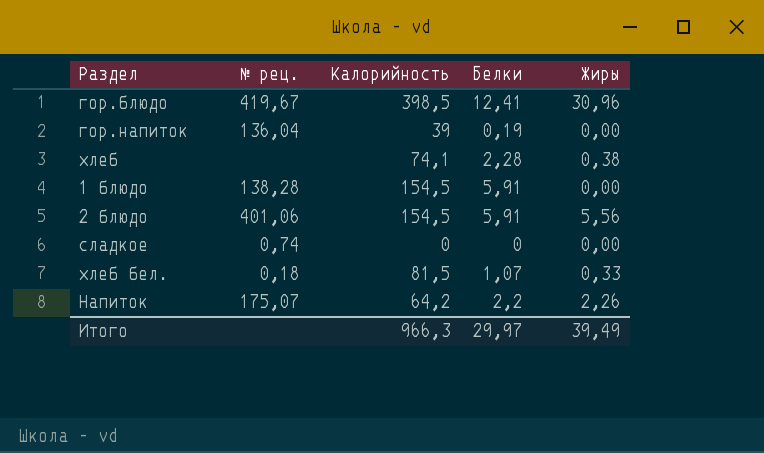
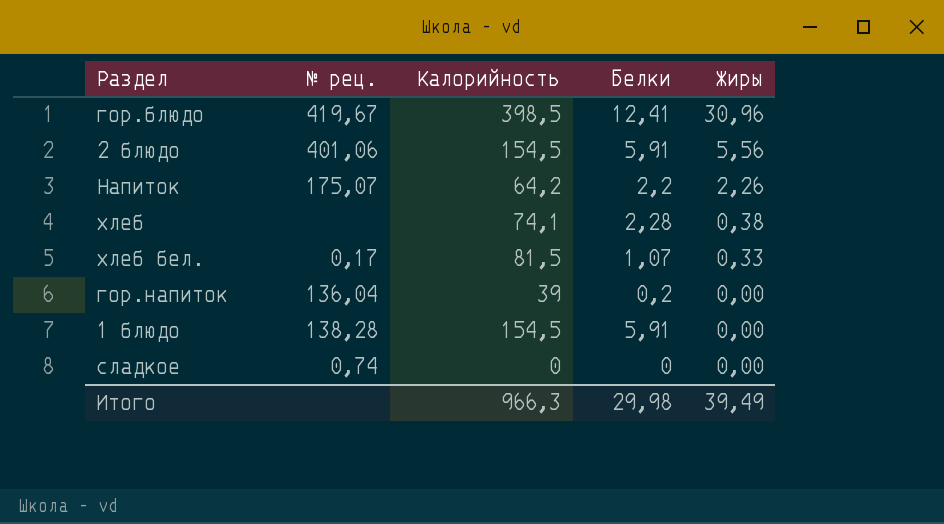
row order: none -> Жиры descending
хлеб бел. | № рец.: 0,18 -> 0,17
гор.напиток | Белки: 0,19 -> 0,2
Итого | Белки: 29,97 -> 29,98

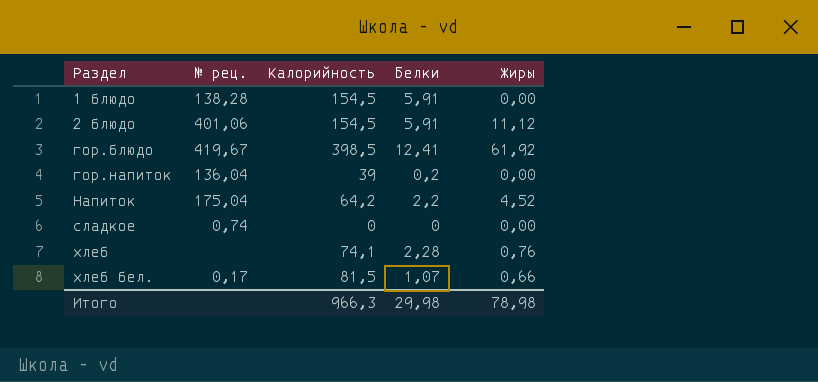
row order: Жиры descending -> Раздел ascending
2 блюдо | Жиры: 5,56 -> 11,12
гор.блюдо | Жиры: 30,96 -> 61,92
Напиток | № рец.: 175,07 -> 175,04
Напиток | Жиры: 2,26 -> 4,52
хлеб | Жиры: 0,38 -> 0,76
хлеб бел. | Жиры: 0,33 -> 0,66
Итого | Жиры: 39,49 -> 78,98

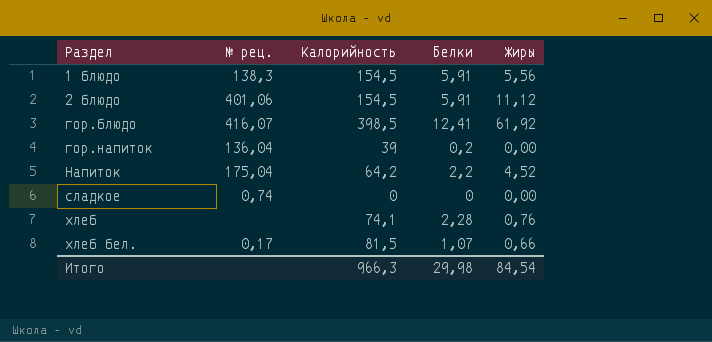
1 блюдо | № рец.: 138,28 -> 138,3
1 блюдо | Жиры: 0,00 -> 5,56
гор.блюдо | № рец.: 419,67 -> 416,07
Итого | Жиры: 78,98 -> 84,54

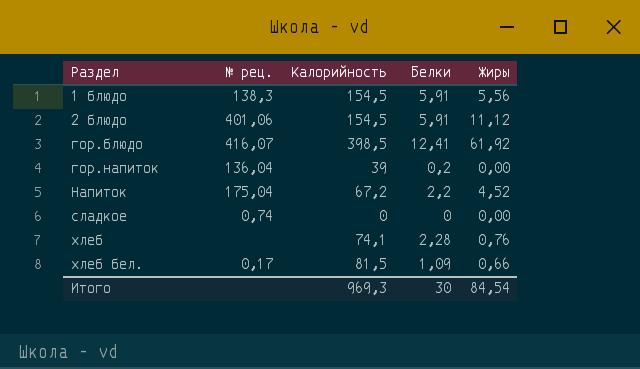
Напиток | Калорийность: 64,2 -> 67,2
хлеб бел. | Белки: 1,07 -> 1,09
Итого | Калорийность: 966,3 -> 969,3
Итого | Белки: 29,98 -> 30

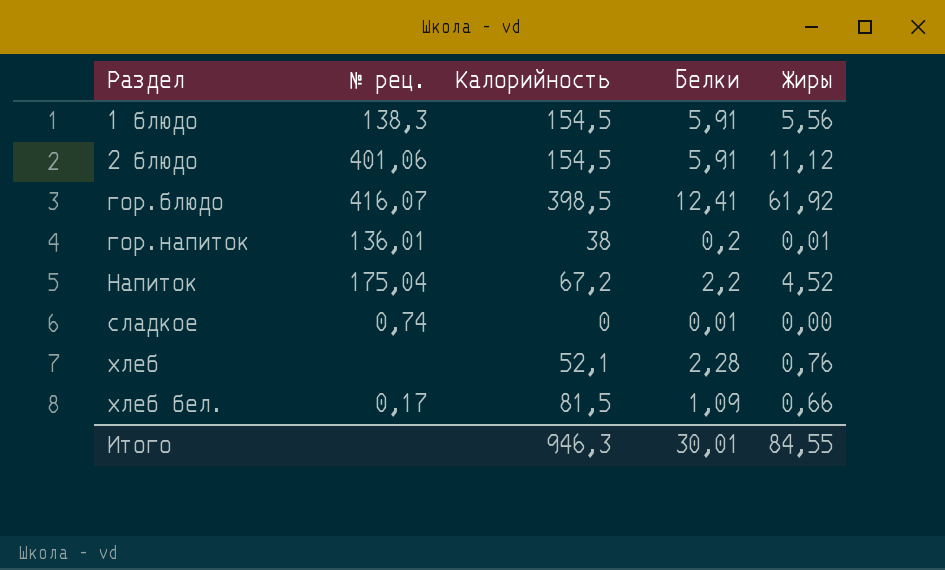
гор.напиток | № рец.: 136,04 -> 136,01
гор.напиток | Калорийность: 39 -> 38
гор.напиток | Жиры: 0,00 -> 0,01
сладкое | Белки: 0 -> 0,01
хлеб | Калорийность: 74,1 -> 52,1
Итого | Калорийность: 969,3 -> 946,3
Итого | Белки: 30 -> 30,01
Итого | Жиры: 84,54 -> 84,55

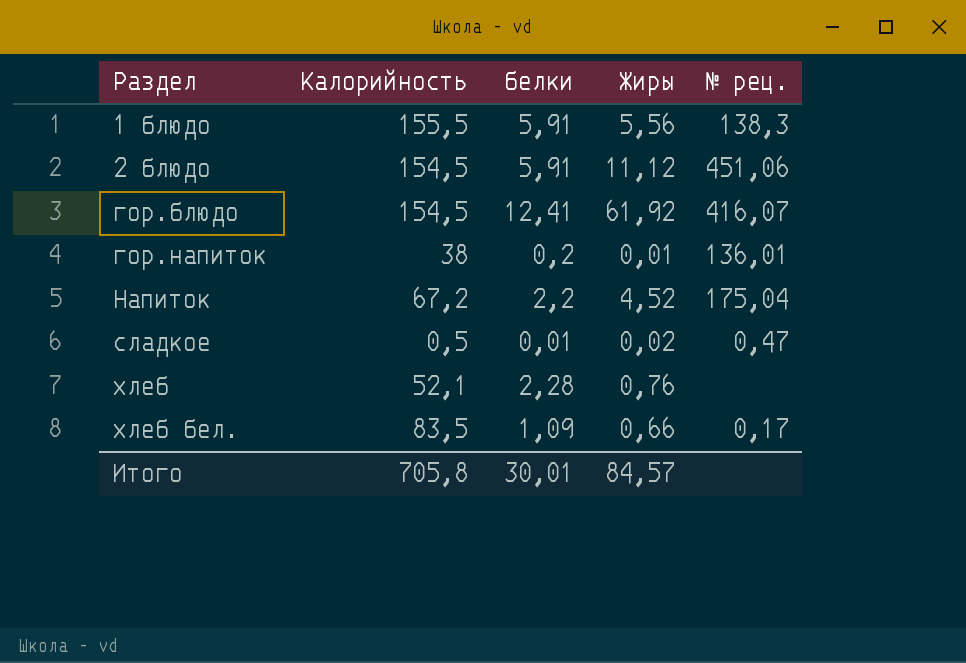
column name: Белки -> белки
column № рец. | position: 2 -> 5
1 блюдо | Калорийность: 154,5 -> 155,5
2 блюдо | № рец.: 401,06 -> 451,06
гор.блюдо | Калорийность: 398,5 -> 154,5
сладкое | Калорийность: 0 -> 0,5
сладкое | Жиры: 0,00 -> 0,02
сладкое | № рец.: 0,74 -> 0,47
хлеб бел. | Калорийность: 81,5 -> 83,5
Итого | Калорийность: 946,3 -> 705,8
Итого | Жиры: 84,55 -> 84,57

